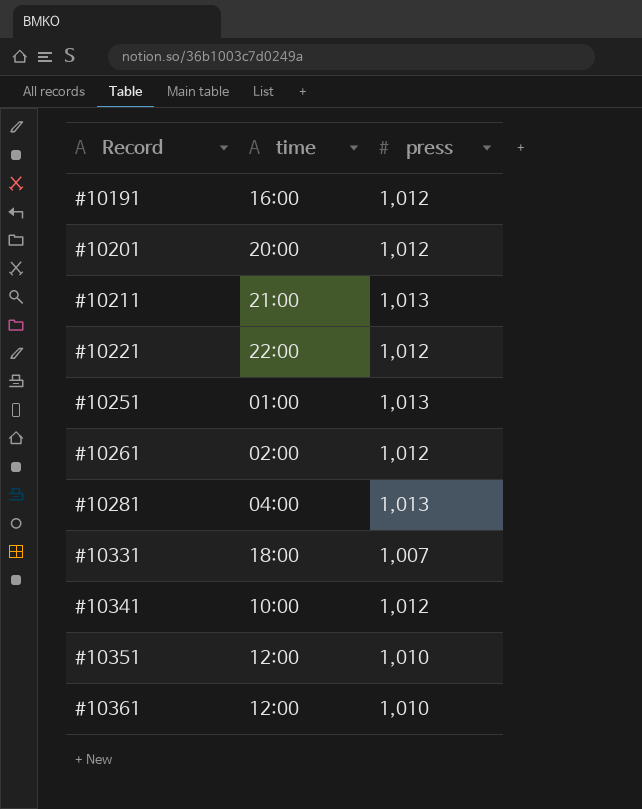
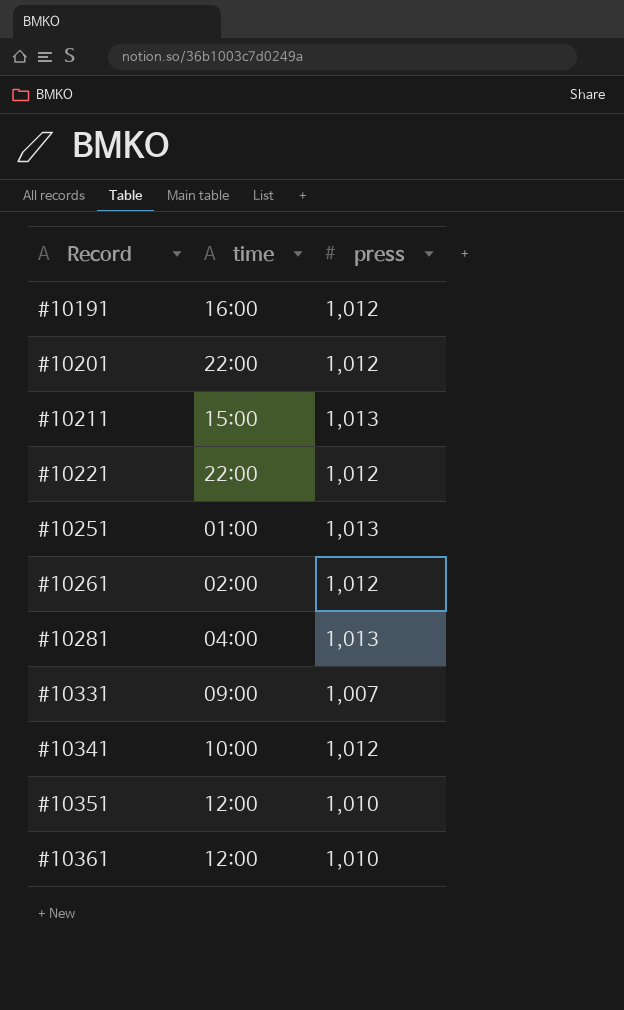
#10201 | time: 20:00 -> 22:00
#10211 | time: 21:00 -> 15:00
#10331 | time: 18:00 -> 09:00

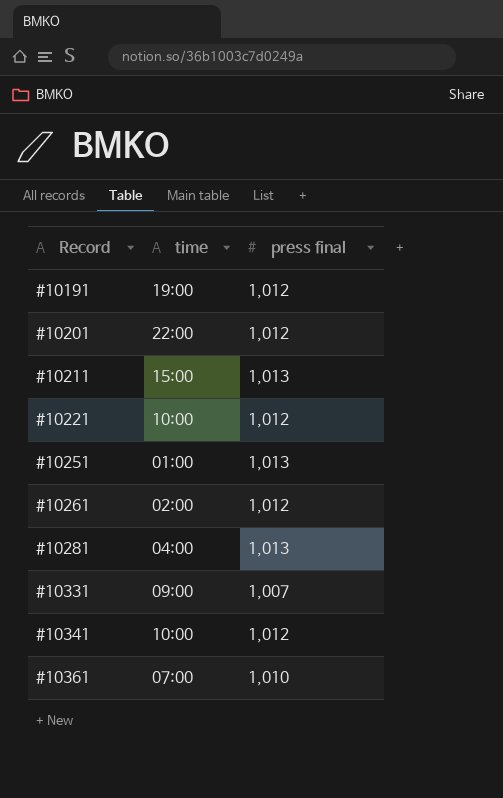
column name: press -> press final
row #10351: 12:00 | 1,010 -> none
#10191 | time: 16:00 -> 19:00
#10221 | time: 22:00 -> 10:00
#10361 | time: 12:00 -> 07:00

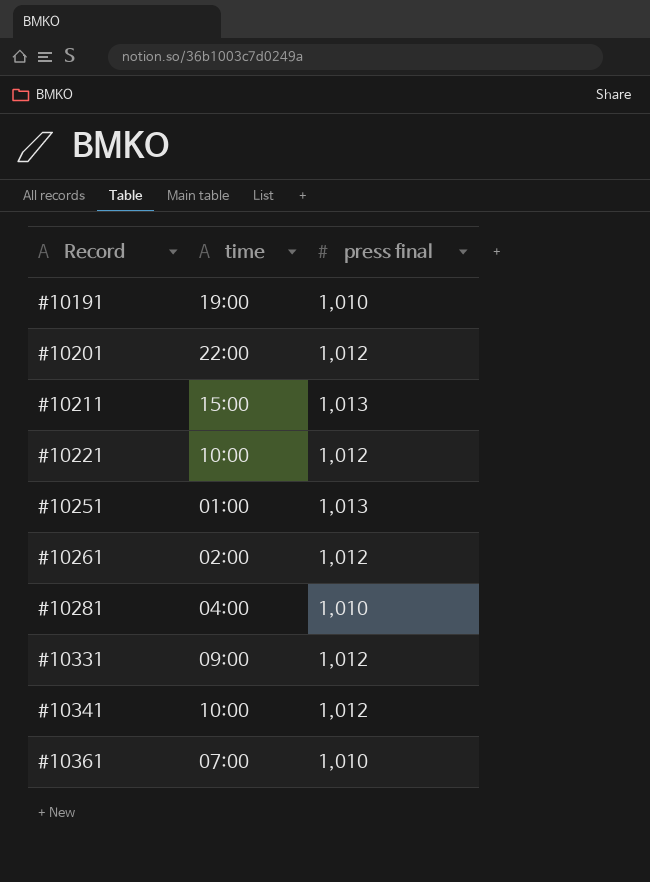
#10191 | press final: 1,012 -> 1,010
#10281 | press final: 1,013 -> 1,010
#10331 | press final: 1,007 -> 1,012

